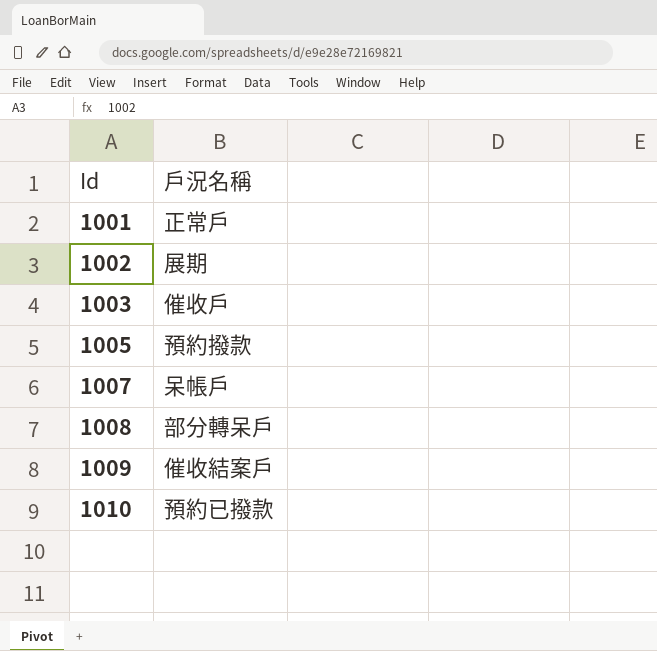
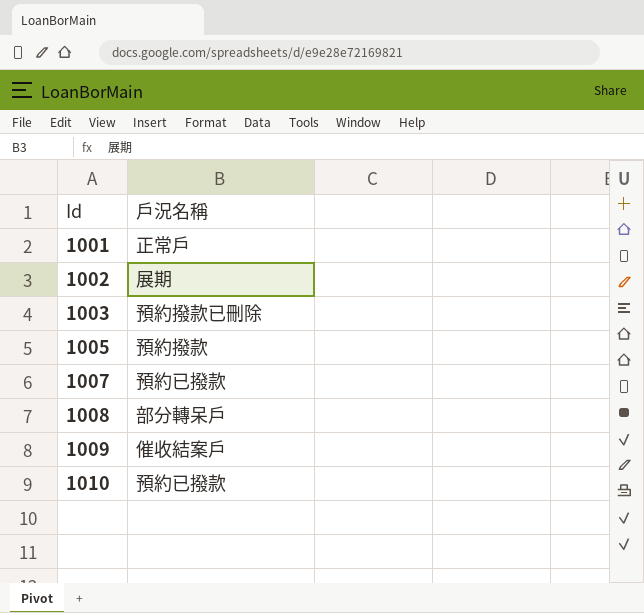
1003 | 戶況名稱: 催收戶 -> 預約撥款已刪除
1007 | 戶況名稱: 呆帳戶 -> 預約已撥款

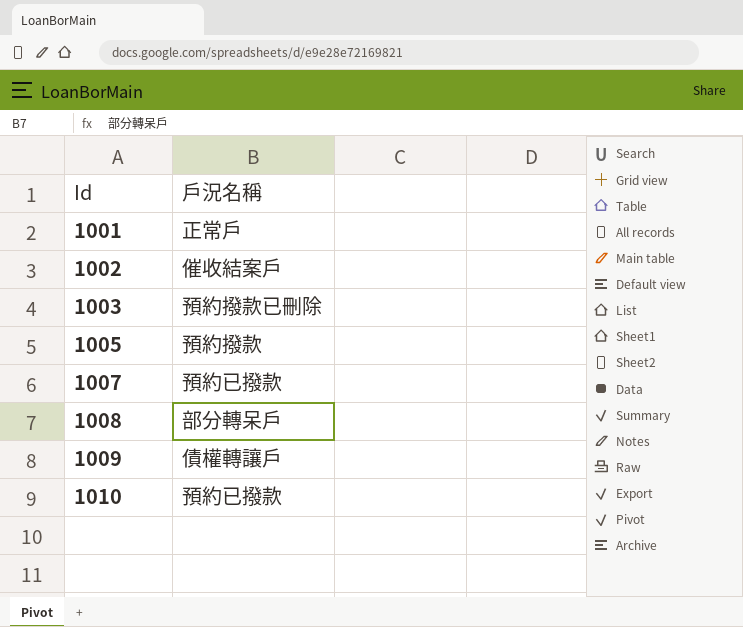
1002 | 戶況名稱: 展期 -> 催收結案戶
1009 | 戶況名稱: 催收結案戶 -> 債權轉讓戶

